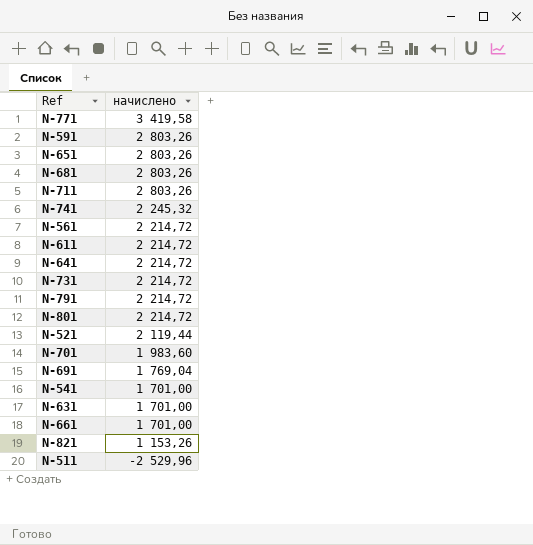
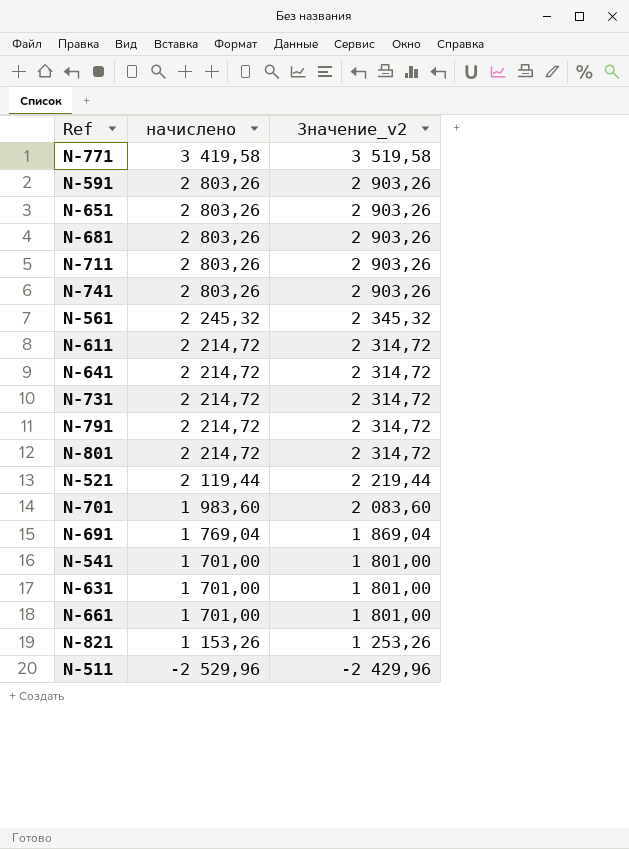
column Значение_v2 | formula: none -> [начислено] + 100
N-741 | начислено: 2 245,32 -> 2 803,26
N-561 | начислено: 2 214,72 -> 2 245,32

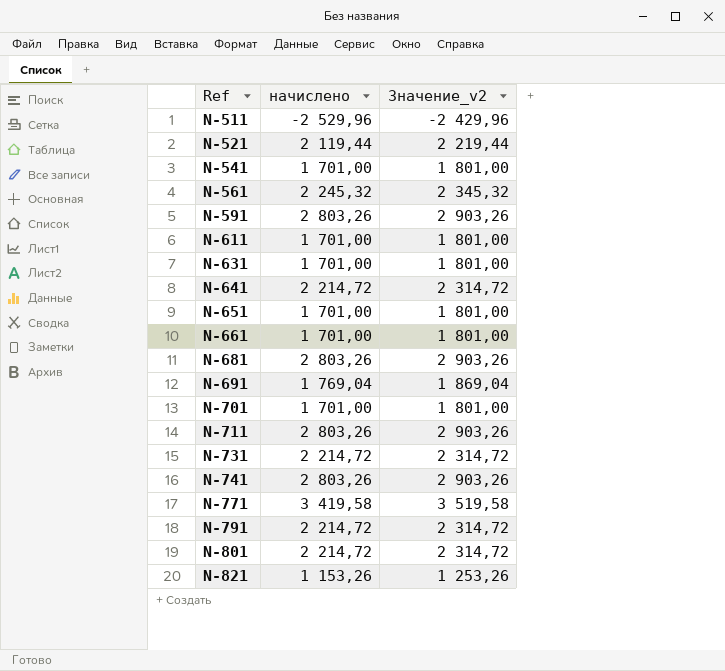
row order: начислено descending -> Ref ascending
N-611 | начислено: 2 214,72 -> 1 701,00
N-611 | Значение_v2: 2 314,72 -> 1 801,00
N-651 | начислено: 2 803,26 -> 1 701,00
N-651 | Значение_v2: 2 903,26 -> 1 801,00
N-701 | начислено: 1 983,60 -> 1 701,00
N-701 | Значение_v2: 2 083,60 -> 1 801,00

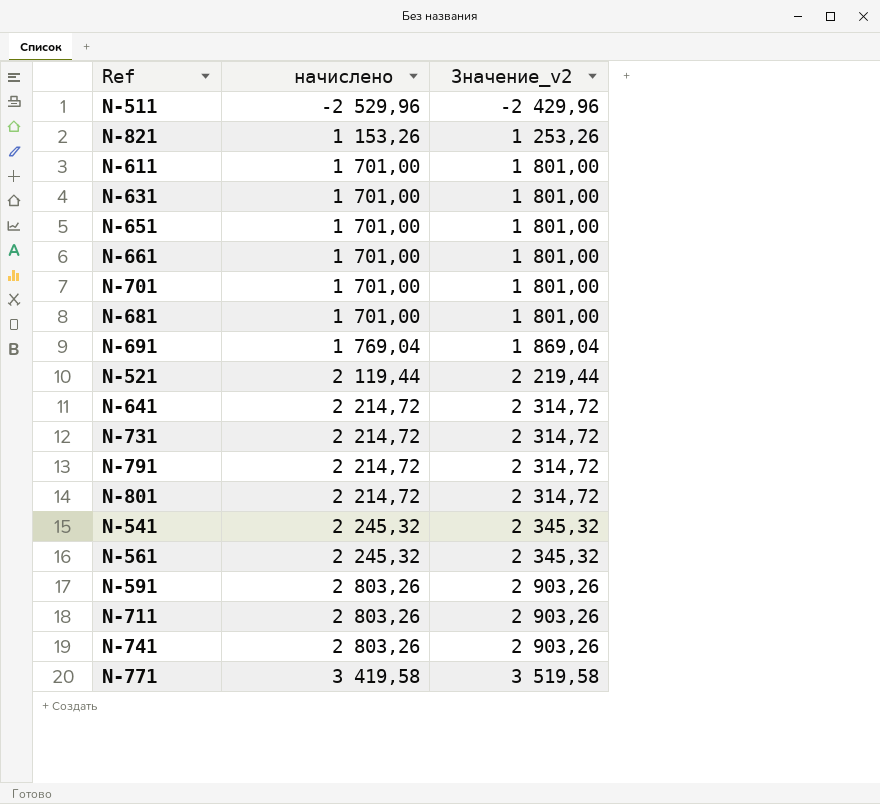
row order: Ref ascending -> начислено ascending
N-681 | начислено: 2 803,26 -> 1 701,00
N-681 | Значение_v2: 2 903,26 -> 1 801,00
N-541 | начислено: 1 701,00 -> 2 245,32
N-541 | Значение_v2: 1 801,00 -> 2 345,32

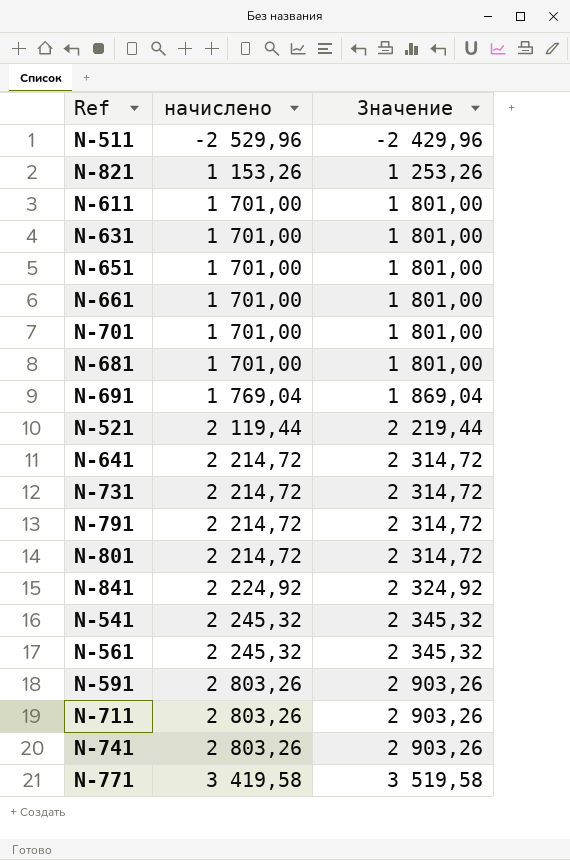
column name: Значение_v2 -> Значение
row N-841: none -> 2 224,92 | 2 324,92

